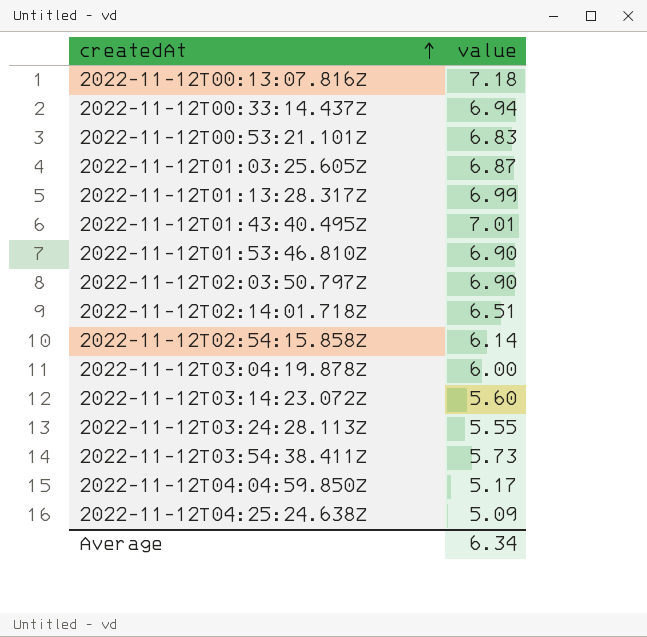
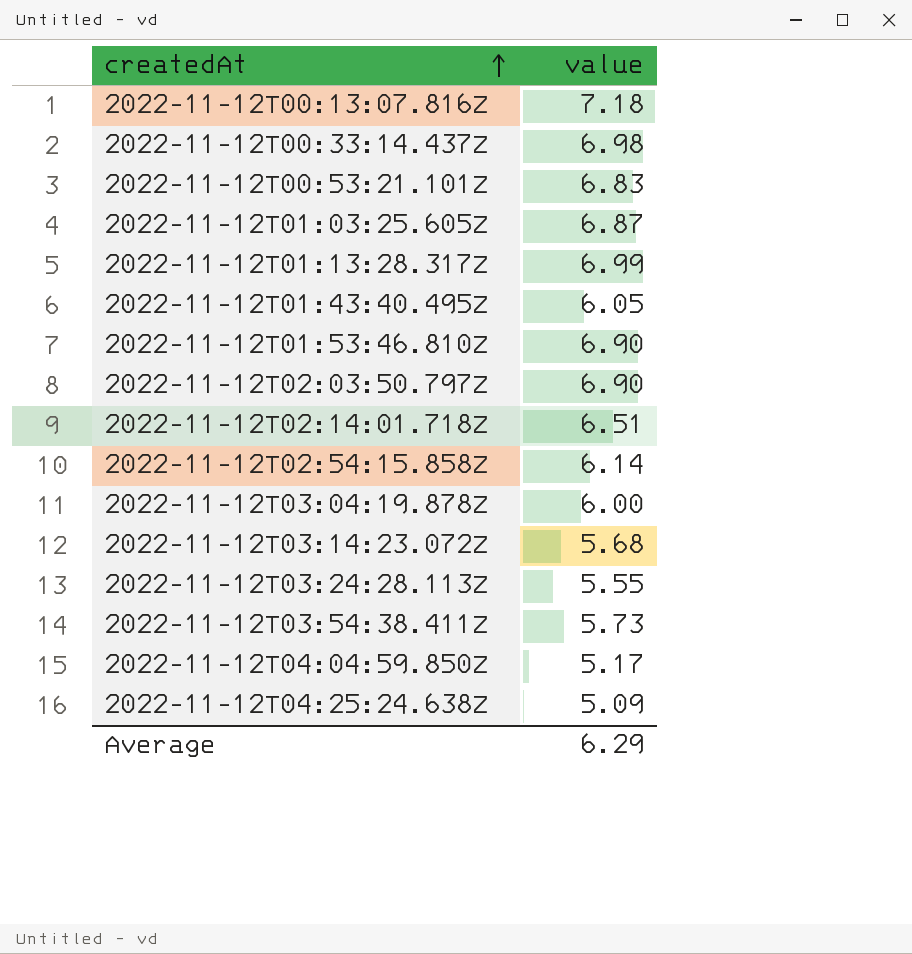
2022-11-12T00:33:14.437Z | value: 6.94 -> 6.98
2022-11-12T01:43:40.495Z | value: 7.01 -> 6.05
2022-11-12T03:14:23.072Z | value: 5.60 -> 5.68
Average | value: 6.34 -> 6.29

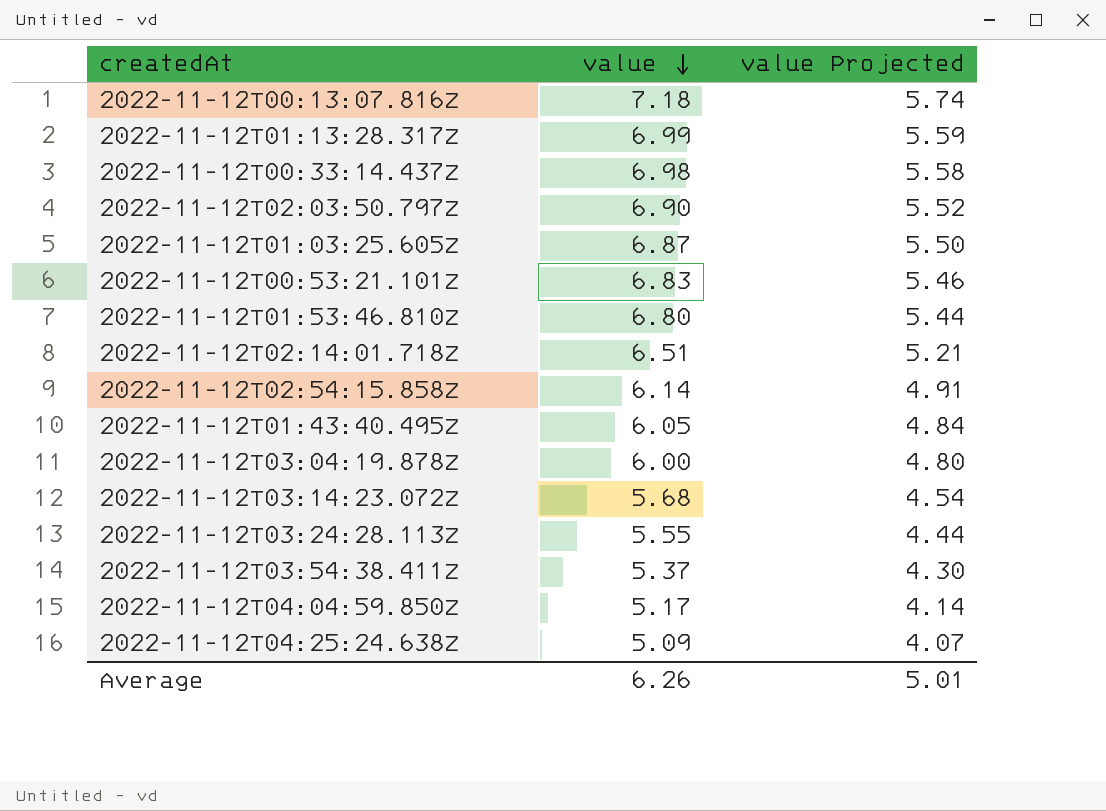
row order: createdAt ascending -> value descending
column value Projected | formula: none -> [value] * 0.8
2022-11-12T01:53:46.810Z | value: 6.90 -> 6.80
2022-11-12T03:54:38.411Z | value: 5.73 -> 5.37
Average | value: 6.29 -> 6.26

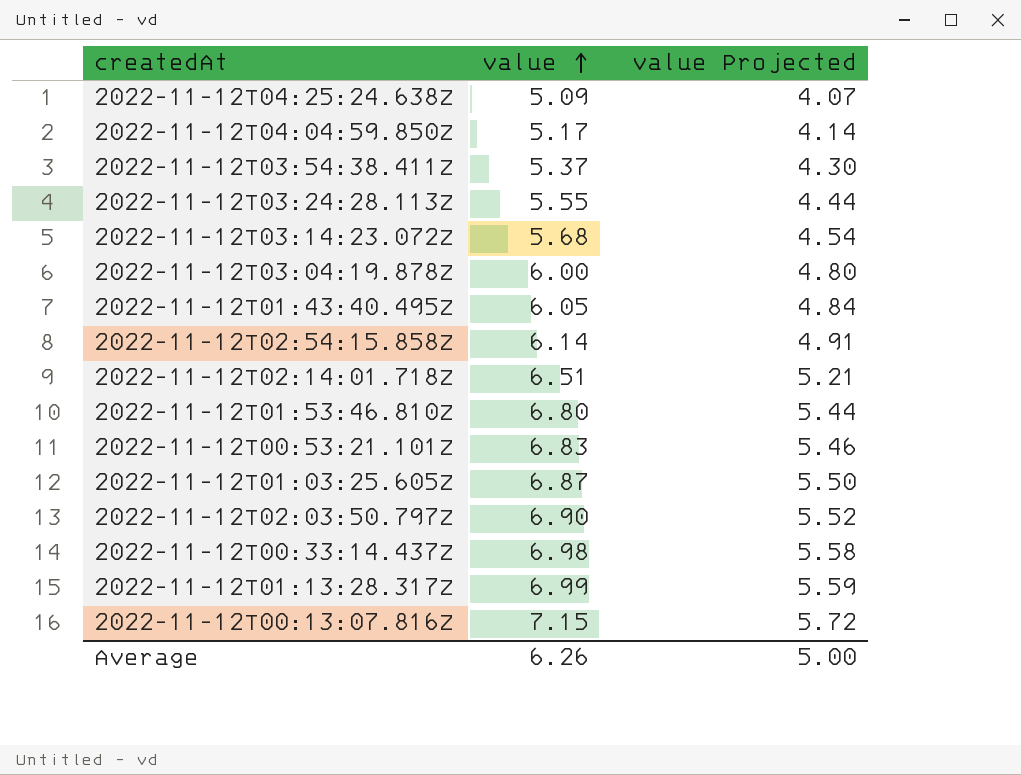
row order: value descending -> value ascending
2022-11-12T00:13:07.816Z | value: 7.18 -> 7.15
2022-11-12T00:13:07.816Z | value Projected: 5.74 -> 5.72
Average | value Projected: 5.01 -> 5.00

